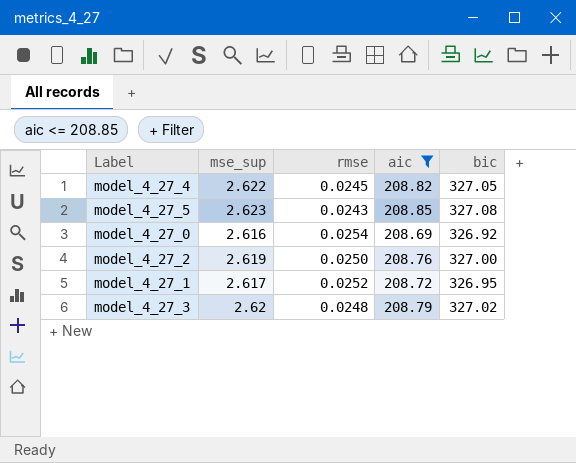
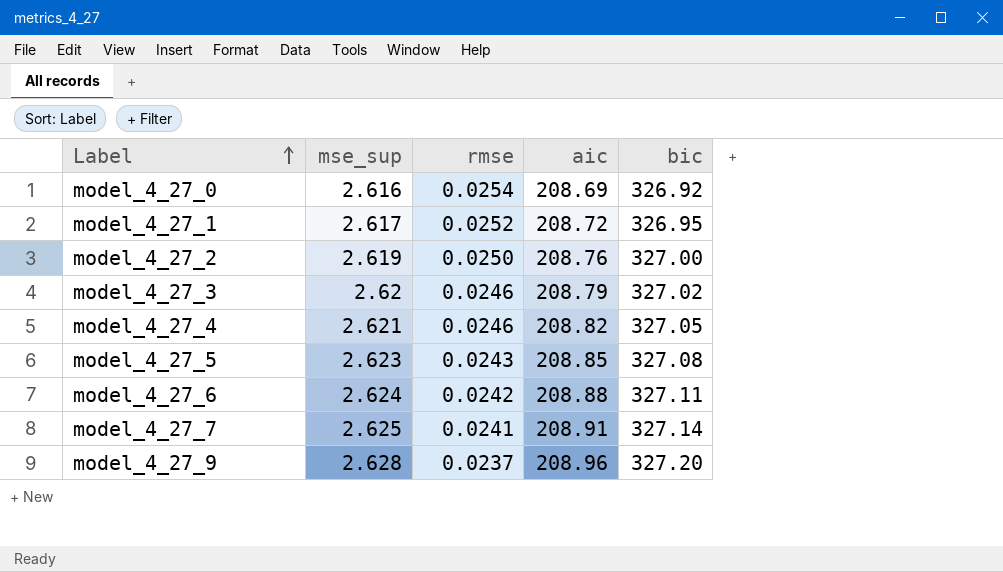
filter: aic <= 208.85 -> none
row order: none -> Label ascending
model_4_27_3 | rmse: 0.0248 -> 0.0246
model_4_27_4 | mse_sup: 2.622 -> 2.621
model_4_27_4 | rmse: 0.0245 -> 0.0246

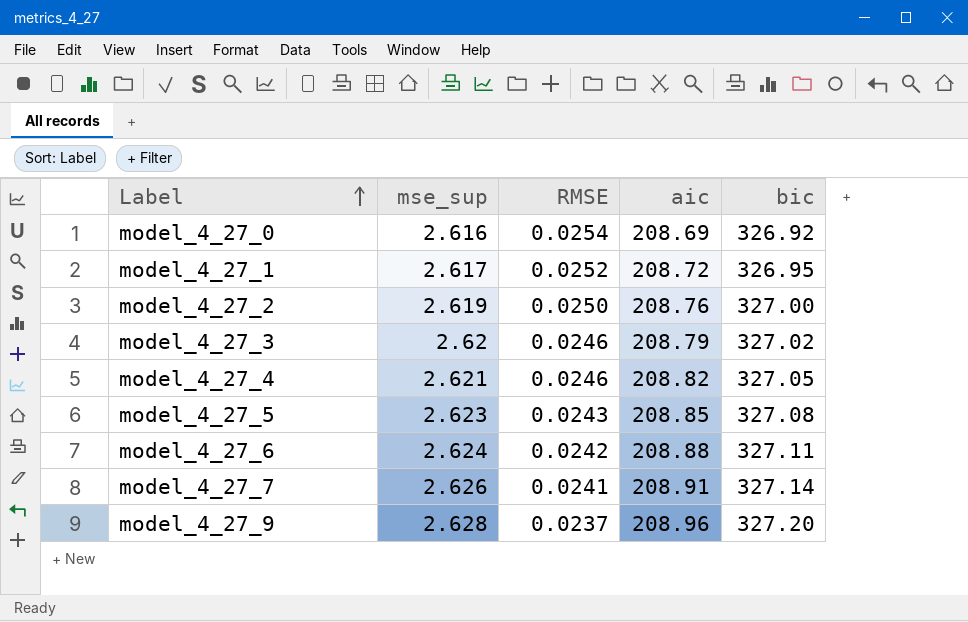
column name: rmse -> RMSE
model_4_27_7 | mse_sup: 2.625 -> 2.626

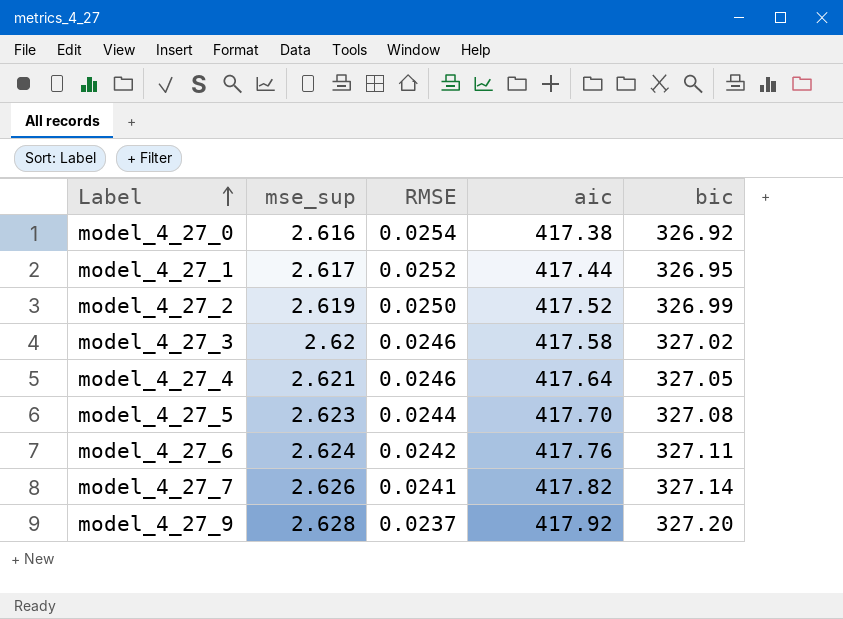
model_4_27_0 | aic: 208.69 -> 417.38
model_4_27_1 | aic: 208.72 -> 417.44
model_4_27_2 | aic: 208.76 -> 417.52
model_4_27_2 | bic: 327.00 -> 326.99
model_4_27_3 | aic: 208.79 -> 417.58
model_4_27_4 | aic: 208.82 -> 417.64
model_4_27_5 | RMSE: 0.0243 -> 0.0244
model_4_27_5 | aic: 208.85 -> 417.70
model_4_27_6 | aic: 208.88 -> 417.76
model_4_27_7 | aic: 208.91 -> 417.82
model_4_27_9 | aic: 208.96 -> 417.92

